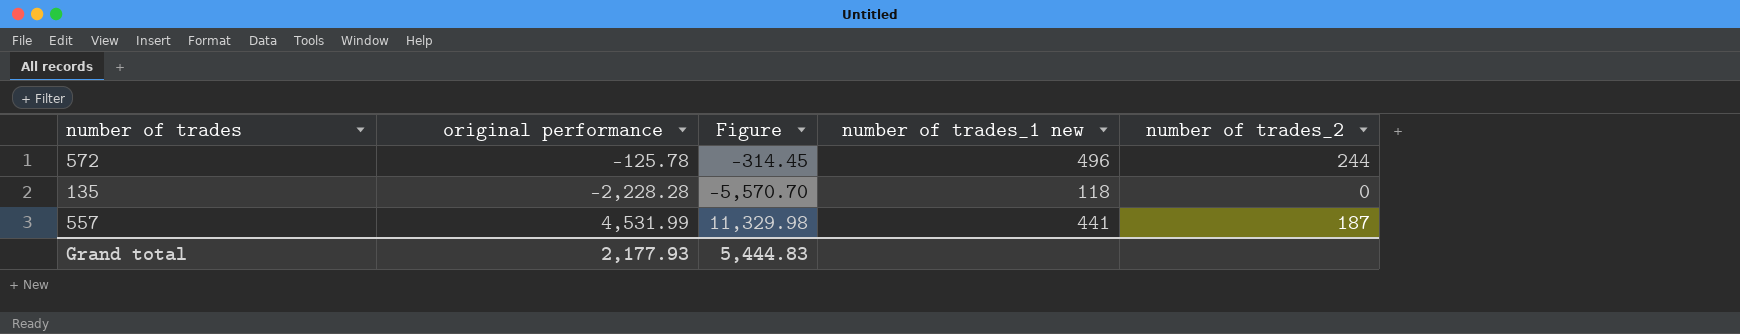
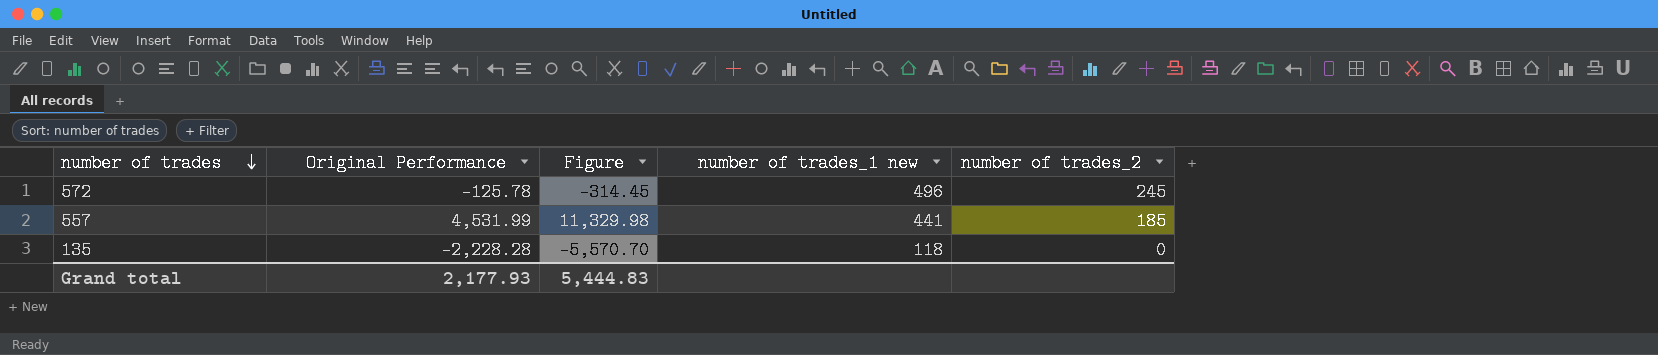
row order: none -> number of trades descending
column name: original performance -> Original Performance
572 | number of trades_2: 244 -> 245
557 | number of trades_2: 187 -> 185

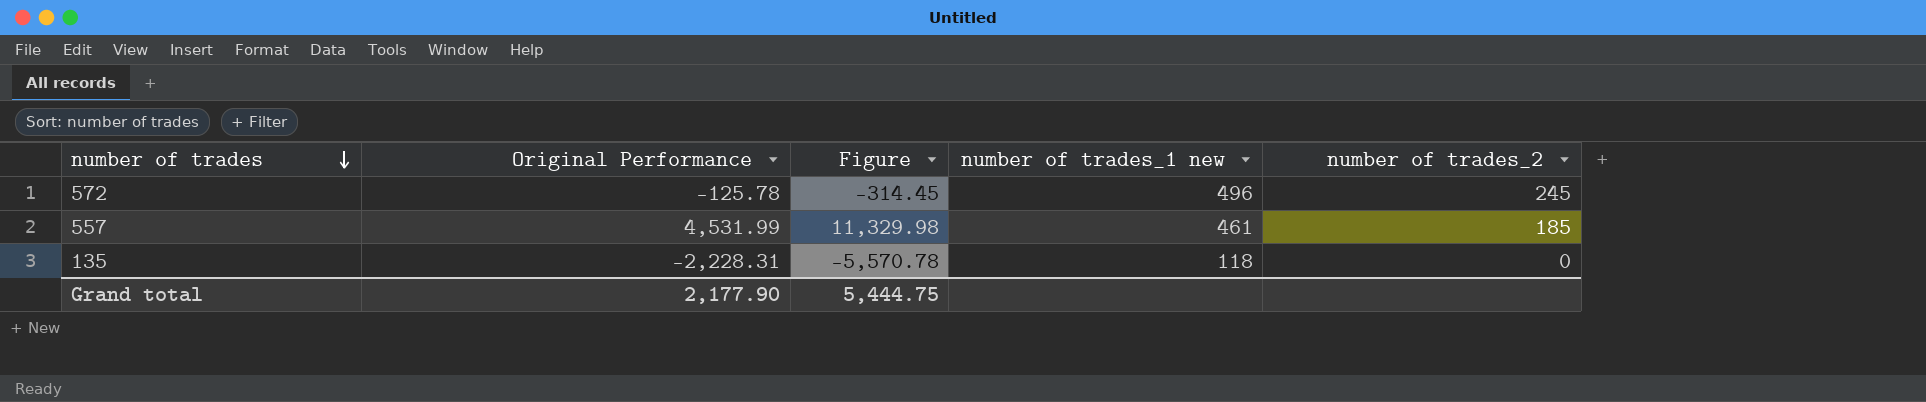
557 | number of trades_1 new: 441 -> 461
135 | Original Performance: -2,228.28 -> -2,228.31
135 | Figure: -5,570.70 -> -5,570.78
Grand total | Original Performance: 2,177.93 -> 2,177.90
Grand total | Figure: 5,444.83 -> 5,444.75

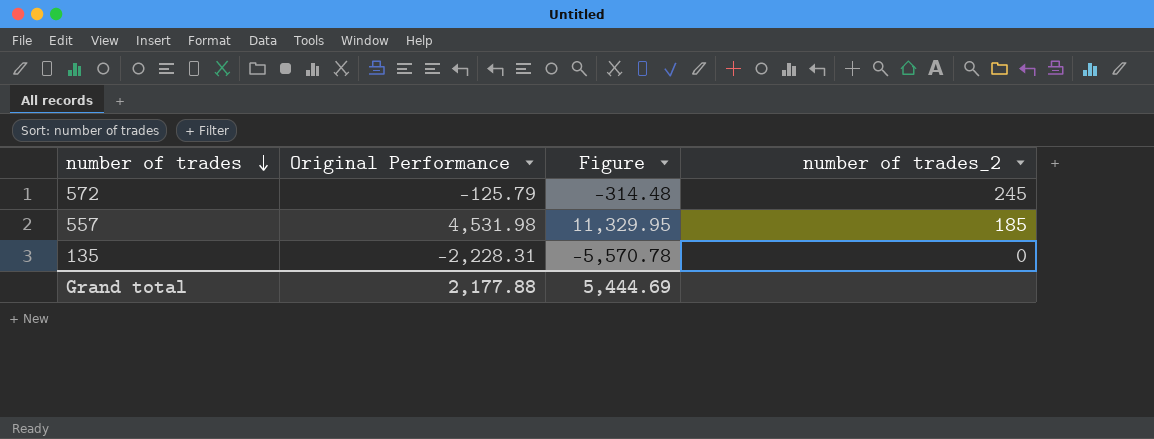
column number of trades_1 new | position: 4 -> none
572 | Original Performance: -125.78 -> -125.79
572 | Figure: -314.45 -> -314.48
557 | Original Performance: 4,531.99 -> 4,531.98
557 | Figure: 11,329.98 -> 11,329.95
Grand total | Original Performance: 2,177.90 -> 2,177.88
Grand total | Figure: 5,444.75 -> 5,444.69

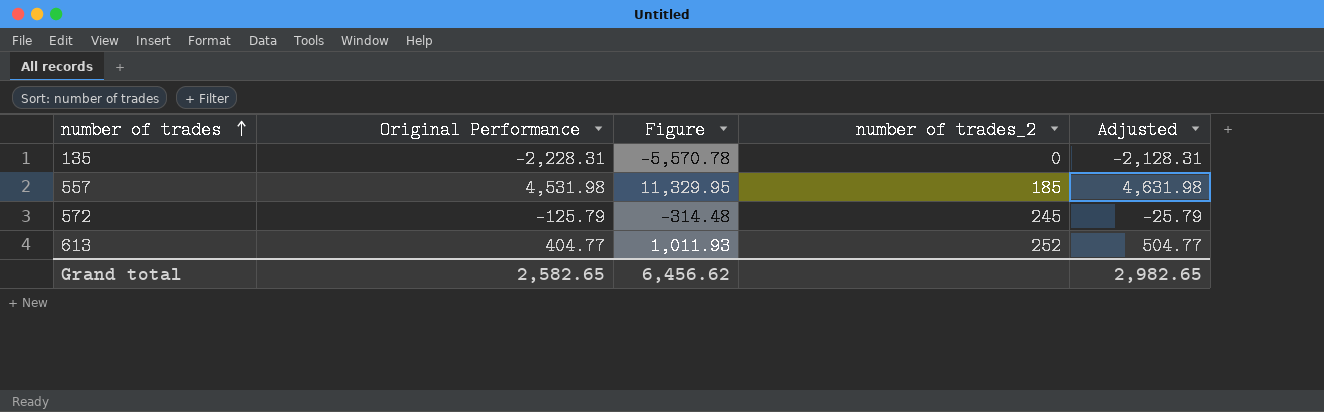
row order: number of trades descending -> number of trades ascending
column Adjusted | formula: none -> [Original Performance] + 100
row 613: none -> 404.77 | 1,011.93 | 252 | 504.77
Grand total | Original Performance: 2,177.88 -> 2,582.65
Grand total | Figure: 5,444.69 -> 6,456.62

